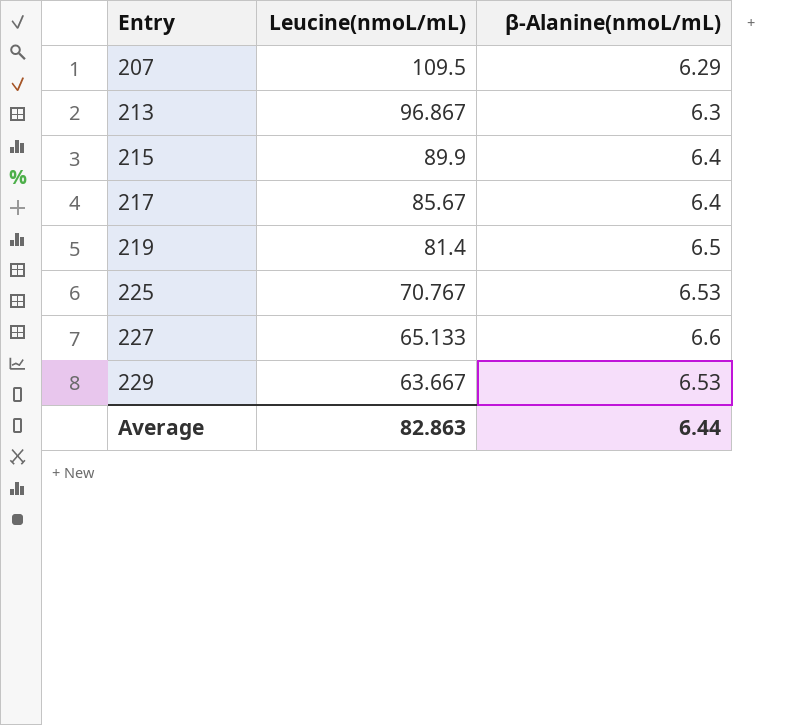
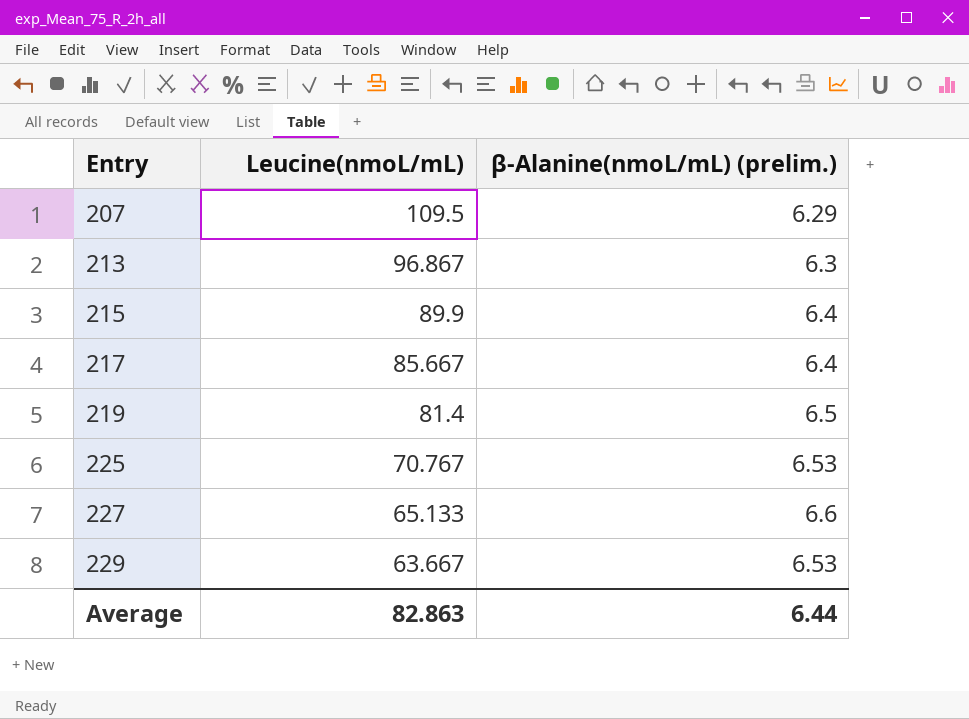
column name: β-Alanine(nmoL/mL) -> β-Alanine(nmoL/mL) (prelim.)
217 | Leucine(nmoL/mL): 85.67 -> 85.667

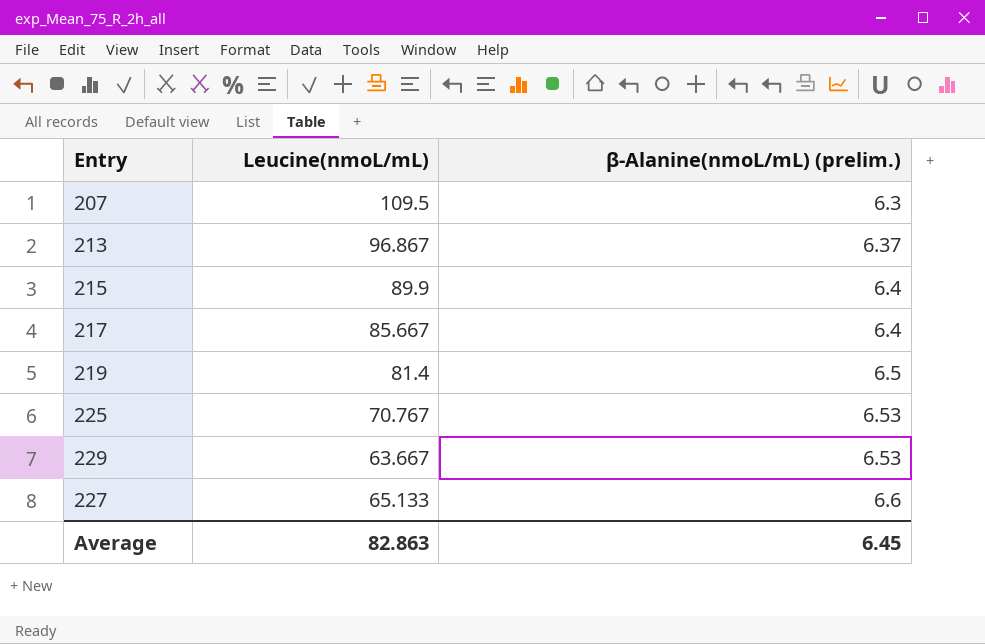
row order: Entry ascending -> β-Alanine(nmoL/mL) (prelim.) ascending
207 | β-Alanine(nmoL/mL) (prelim.): 6.29 -> 6.3
213 | β-Alanine(nmoL/mL) (prelim.): 6.3 -> 6.37
Average | β-Alanine(nmoL/mL) (prelim.): 6.44 -> 6.45

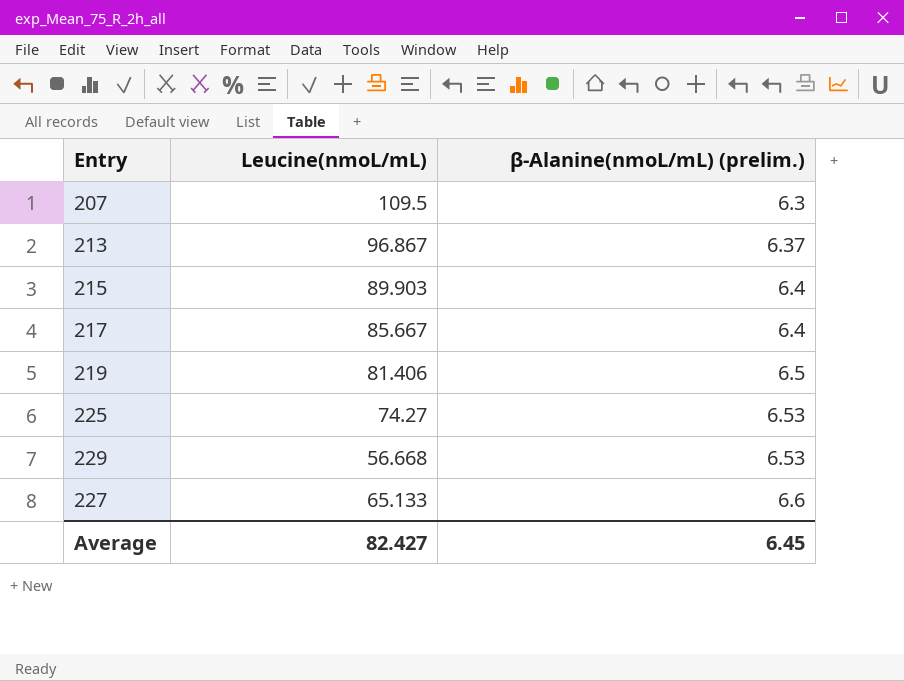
215 | Leucine(nmoL/mL): 89.9 -> 89.903
219 | Leucine(nmoL/mL): 81.4 -> 81.406
225 | Leucine(nmoL/mL): 70.767 -> 74.27
229 | Leucine(nmoL/mL): 63.667 -> 56.668
Average | Leucine(nmoL/mL): 82.863 -> 82.427

